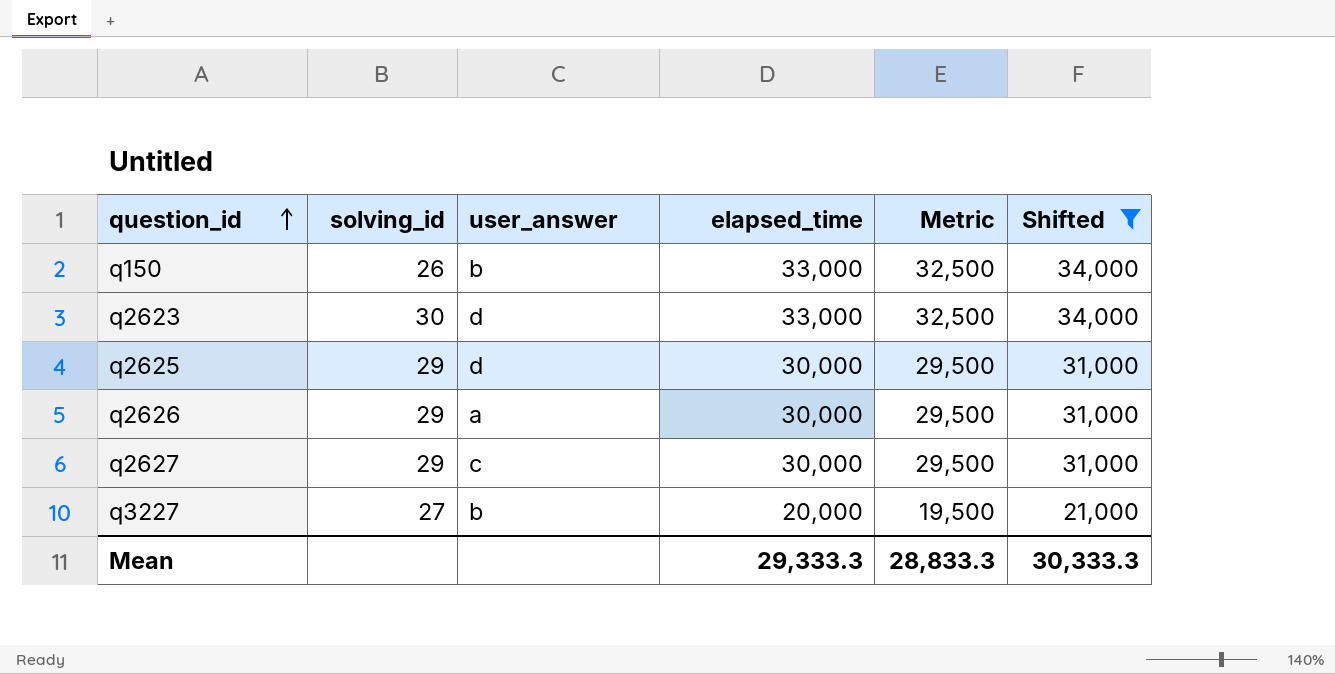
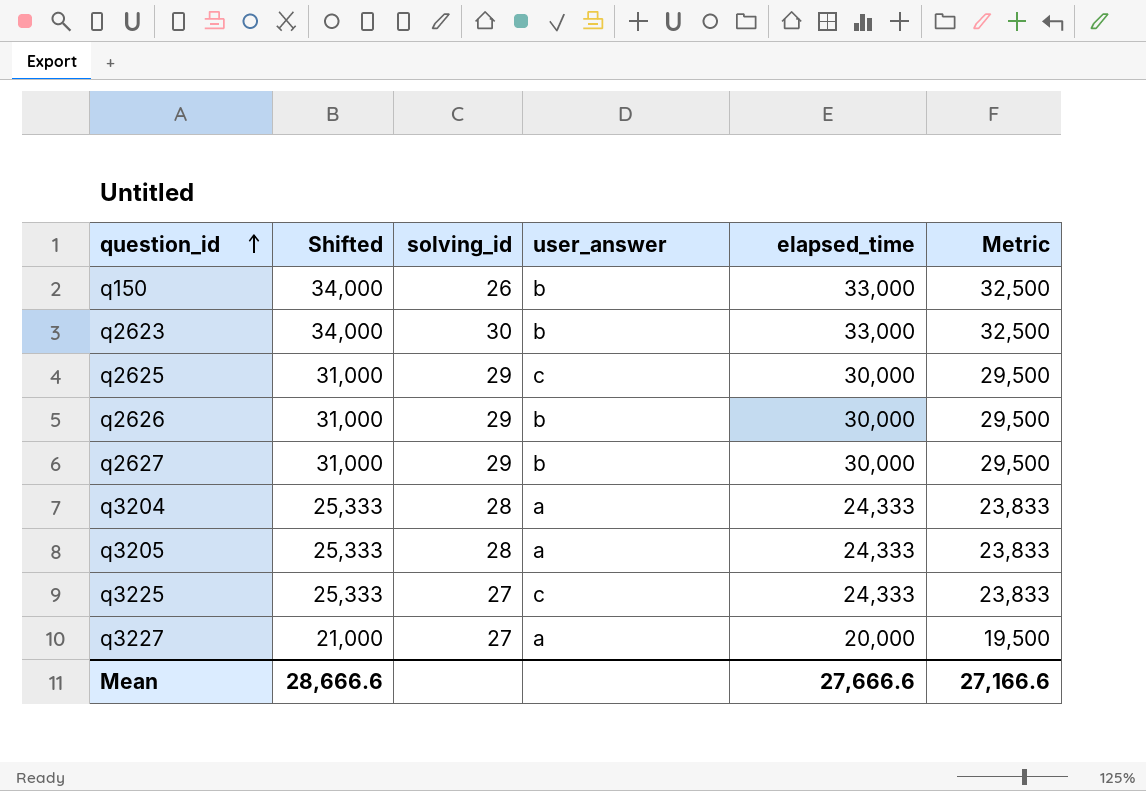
filter: Shifted != 25,333 -> none
column Shifted | position: 6 -> 2
q2623 | user_answer: d -> b
q2625 | user_answer: d -> c
q2626 | user_answer: a -> b
q2627 | user_answer: c -> b
q3227 | user_answer: b -> a
Mean | Shifted: 30,333.3 -> 28,666.6
Mean | elapsed_time: 29,333.3 -> 27,666.6
Mean | Metric: 28,833.3 -> 27,166.6

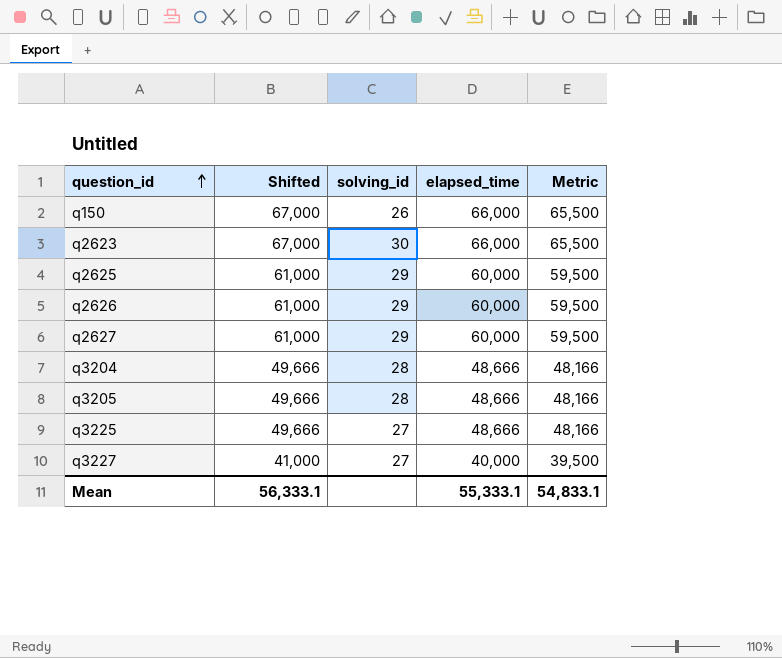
column user_answer | position: 4 -> none
q150 | Shifted: 34,000 -> 67,000
q150 | elapsed_time: 33,000 -> 66,000
q150 | Metric: 32,500 -> 65,500
q2623 | Shifted: 34,000 -> 67,000
q2623 | elapsed_time: 33,000 -> 66,000
q2623 | Metric: 32,500 -> 65,500
q2625 | Shifted: 31,000 -> 61,000
q2625 | elapsed_time: 30,000 -> 60,000
q2625 | Metric: 29,500 -> 59,500
q2626 | Shifted: 31,000 -> 61,000
q2626 | elapsed_time: 30,000 -> 60,000
q2626 | Metric: 29,500 -> 59,500
q2627 | Shifted: 31,000 -> 61,000
q2627 | elapsed_time: 30,000 -> 60,000
q2627 | Metric: 29,500 -> 59,500
q3204 | Shifted: 25,333 -> 49,666
q3204 | elapsed_time: 24,333 -> 48,666
q3204 | Metric: 23,833 -> 48,166
q3205 | Shifted: 25,333 -> 49,666
q3205 | elapsed_time: 24,333 -> 48,666
q3205 | Metric: 23,833 -> 48,166
q3225 | Shifted: 25,333 -> 49,666
q3225 | elapsed_time: 24,333 -> 48,666
q3225 | Metric: 23,833 -> 48,166
q3227 | Shifted: 21,000 -> 41,000
q3227 | elapsed_time: 20,000 -> 40,000
q3227 | Metric: 19,500 -> 39,500
Mean | Shifted: 28,666.6 -> 56,333.1
Mean | elapsed_time: 27,666.6 -> 55,333.1
Mean | Metric: 27,166.6 -> 54,833.1

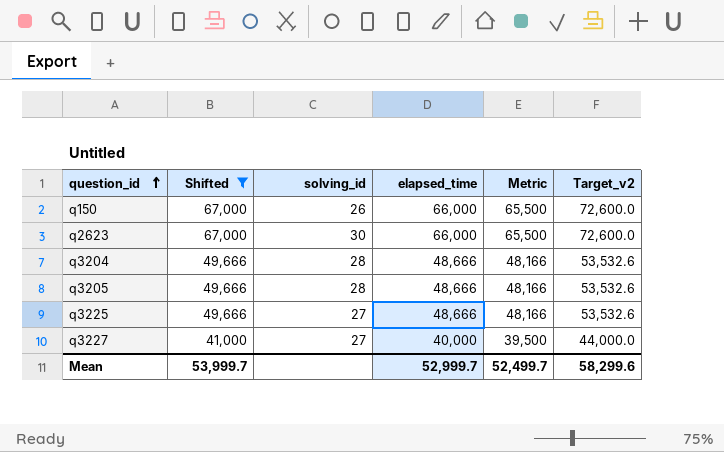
filter: none -> Shifted != 61,000
column Target_v2 | formula: none -> [elapsed_time] * 1.1
Mean | Shifted: 56,333.1 -> 53,999.7
Mean | elapsed_time: 55,333.1 -> 52,999.7
Mean | Metric: 54,833.1 -> 52,499.7

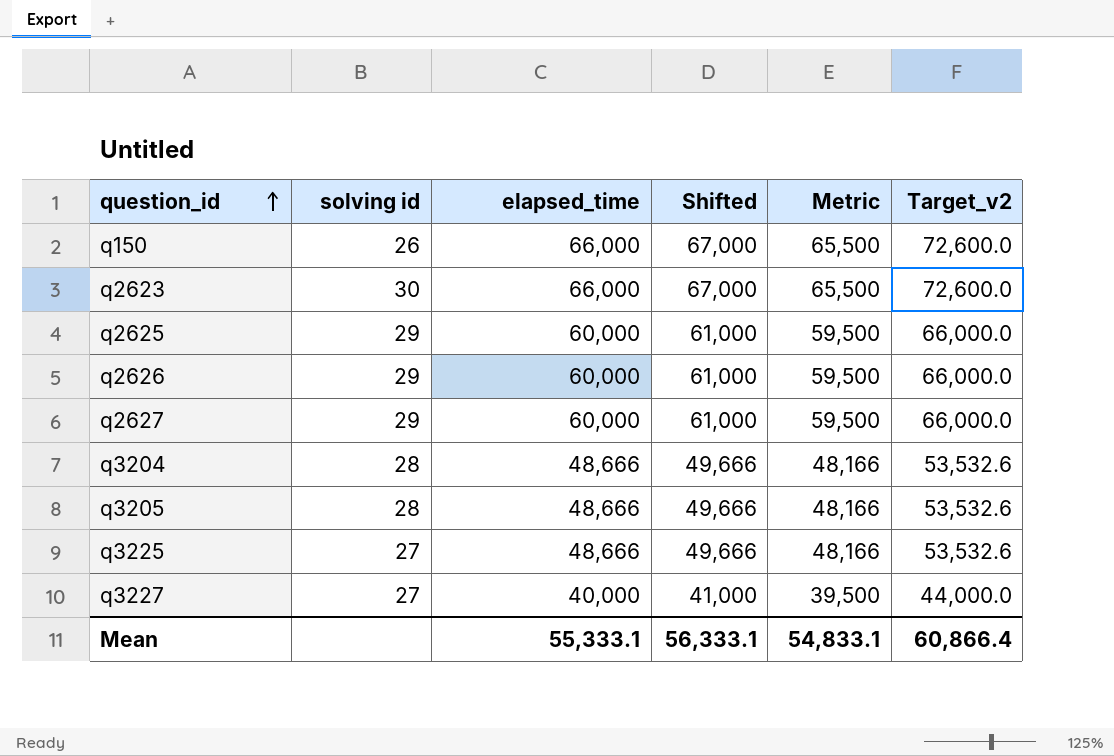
filter: Shifted != 61,000 -> none
column name: solving_id -> solving id
column Shifted | position: 2 -> 4
Mean | elapsed_time: 52,999.7 -> 55,333.1
Mean | Shifted: 53,999.7 -> 56,333.1
Mean | Metric: 52,499.7 -> 54,833.1
Mean | Target_v2: 58,299.6 -> 60,866.4

